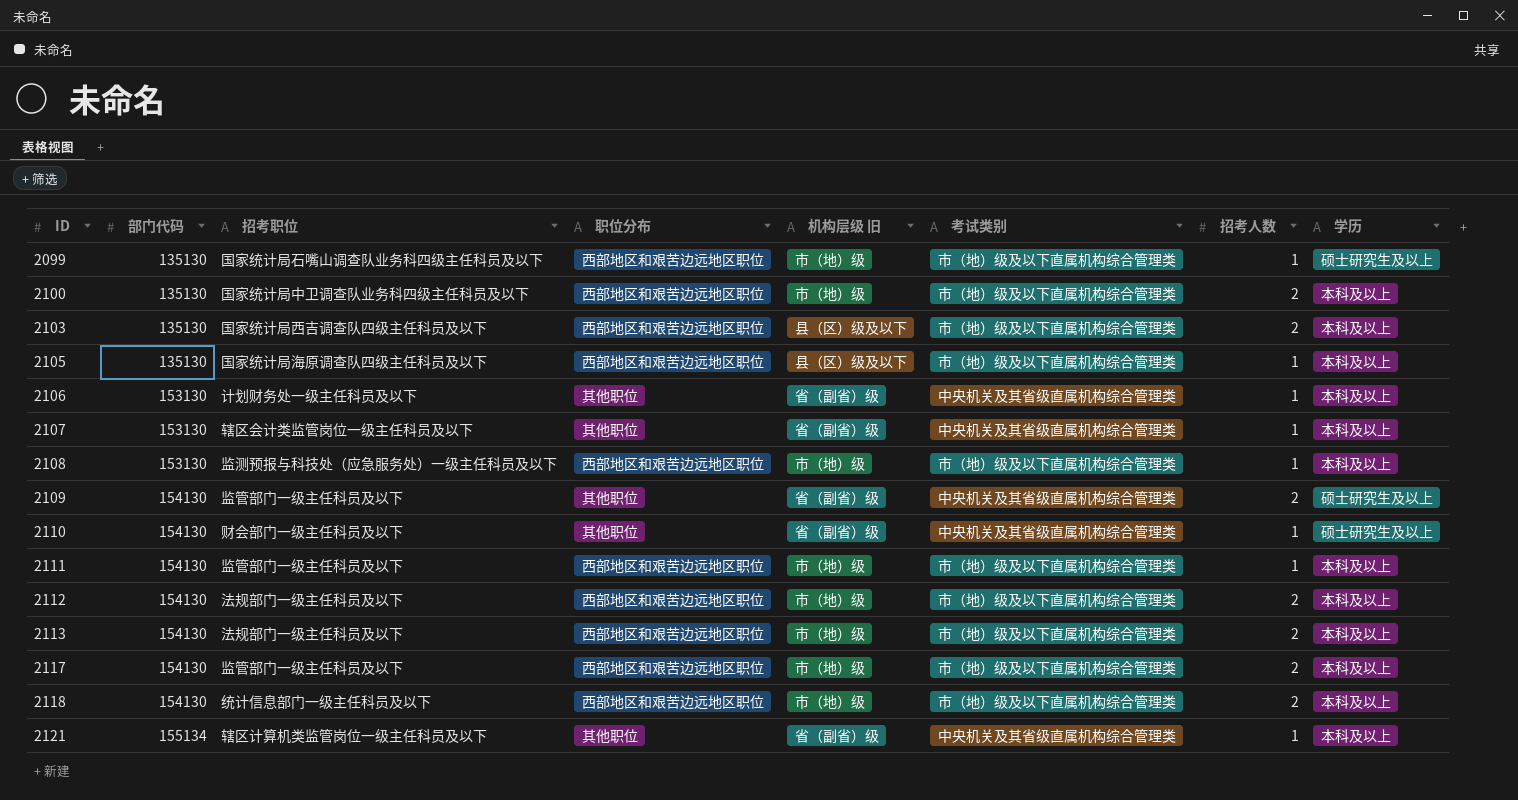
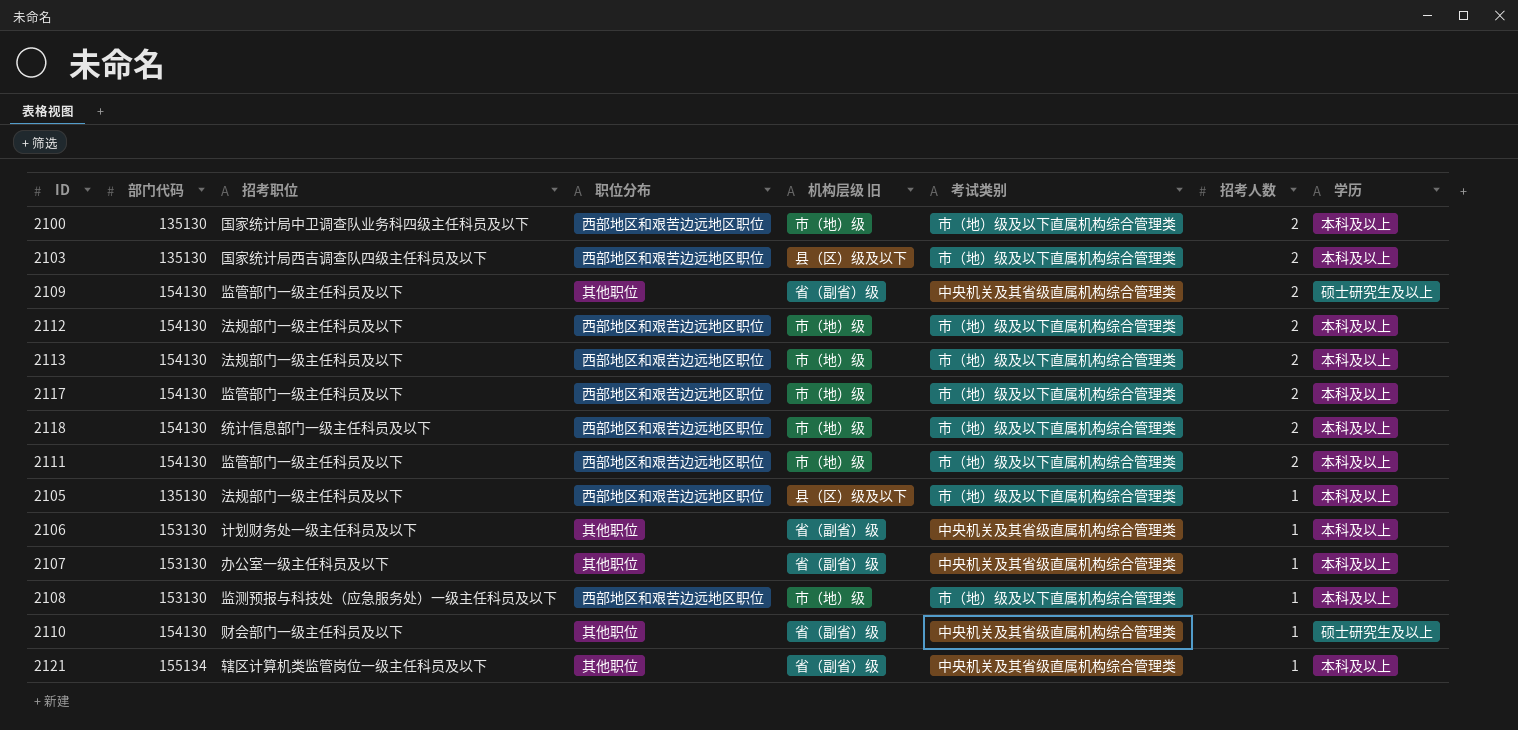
row order: ID ascending -> 招考人数 descending
row 2099: 135130 | 国家统计局石嘴山调查队业务科四级主任科员及以下 | 西部地区和艰苦边远地区职位 | 市（地）级 | 市（地）级及以下直属机构综合管理类 | 1 | 硕士研究生及以上 -> none
2111 | 招考人数: 1 -> 2
2105 | 招考职位: 国家统计局海原调查队四级主任科员及以下 -> 法规部门一级主任科员及以下
2107 | 招考职位: 辖区会计类监管岗位一级主任科员及以下 -> 办公室一级主任科员及以下

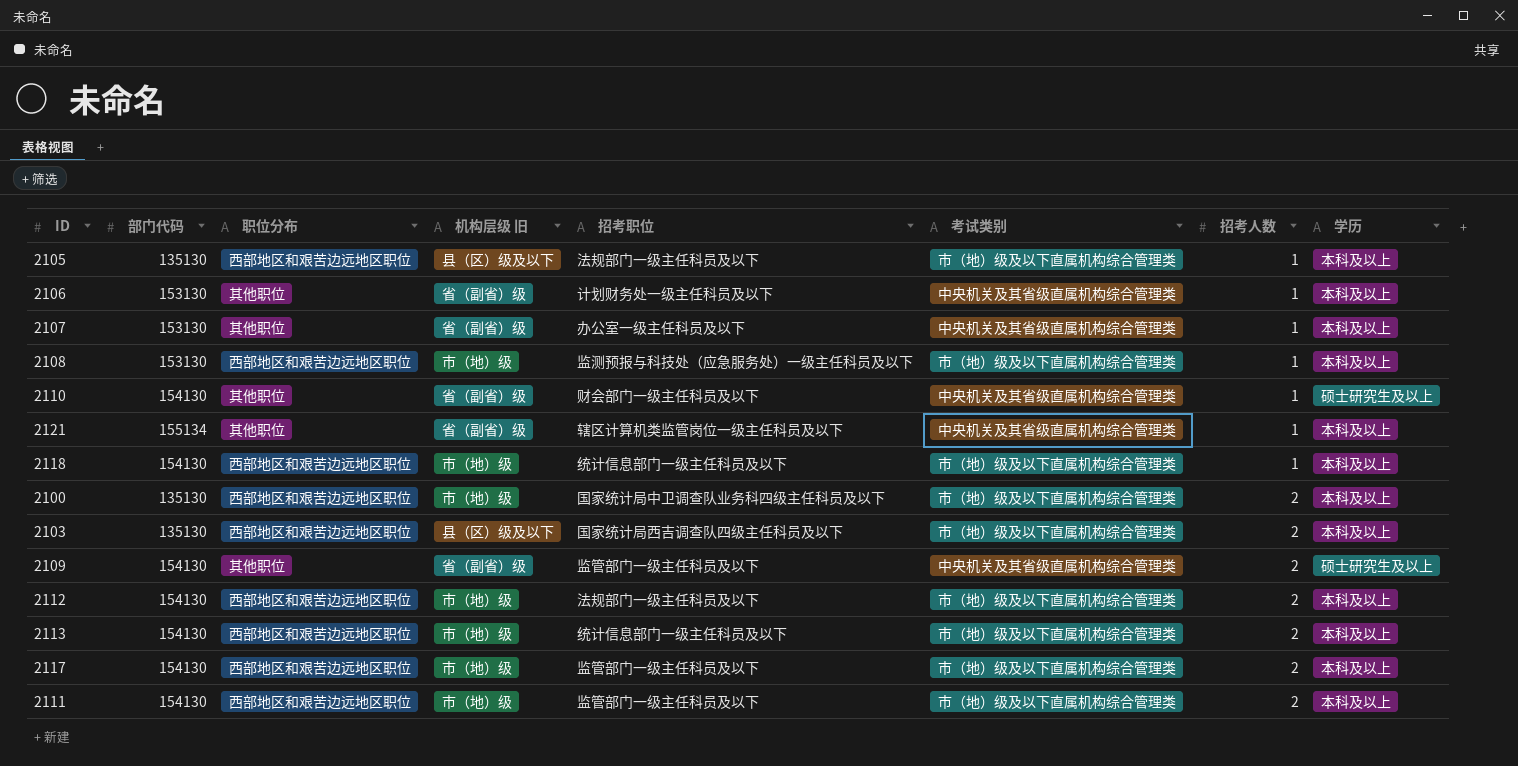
row order: 招考人数 descending -> 招考人数 ascending
column 招考职位 | position: 3 -> 5
2118 | 招考人数: 2 -> 1
2113 | 招考职位: 法规部门一级主任科员及以下 -> 统计信息部门一级主任科员及以下

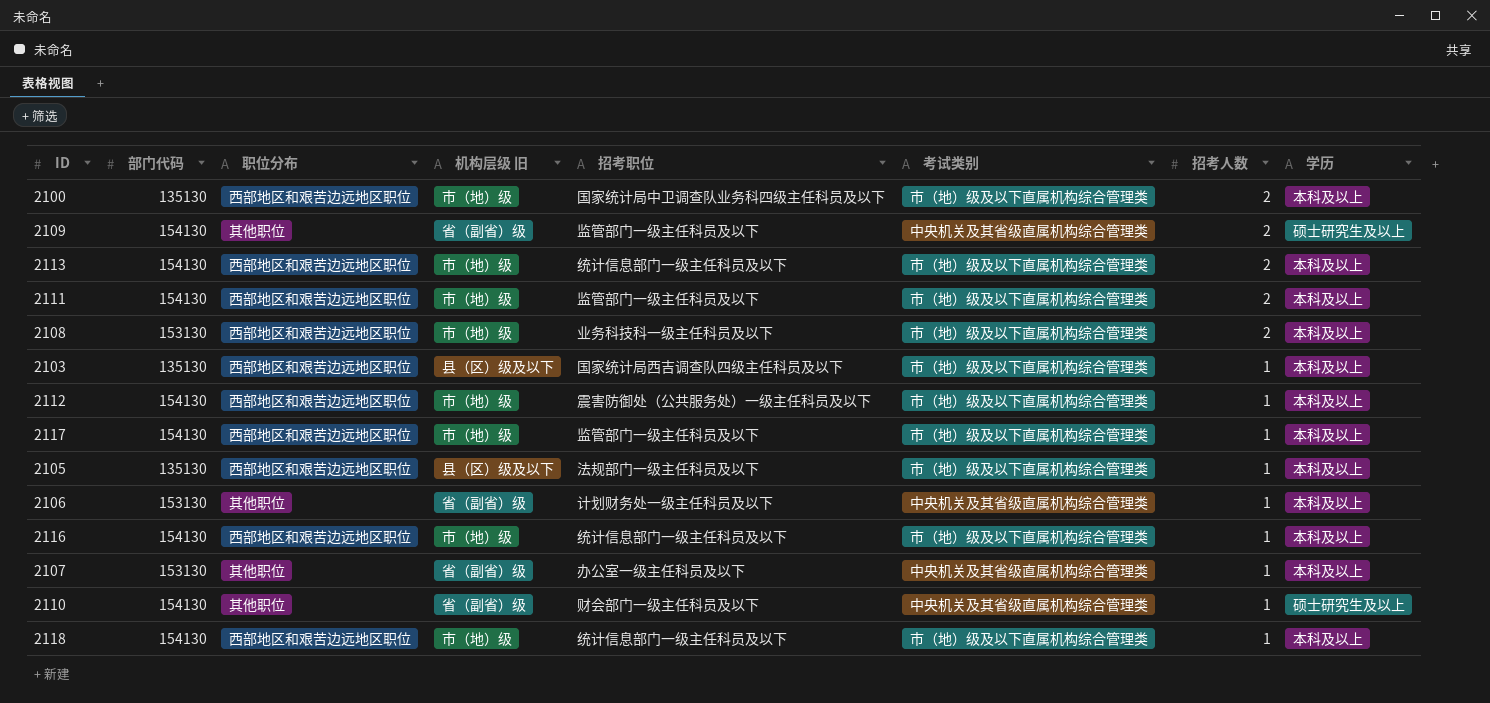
row order: 招考人数 ascending -> 招考人数 descending
row 2121: 155134 | 其他职位 | 省（副省）级 | 辖区计算机类监管岗位一级主任科员及以下 | 中央机关及其省级直属机构综合管理类 | 1 | 本科及以上 -> none
2108 | 招考职位: 监测预报与科技处（应急服务处）一级主任科员及以下 -> 业务科技科一级主任科员及以下
2108 | 招考人数: 1 -> 2
2103 | 招考人数: 2 -> 1
2112 | 招考职位: 法规部门一级主任科员及以下 -> 震害防御处（公共服务处）一级主任科员及以下
2112 | 招考人数: 2 -> 1
2117 | 招考人数: 2 -> 1
row 2116: none -> 154130 | 西部地区和艰苦边远地区职位 | 市（地）级 | 统计信息部门一级主任科员及以下 | 市（地）级及以下直属机构综合管理类 | 1 | 本科及以上

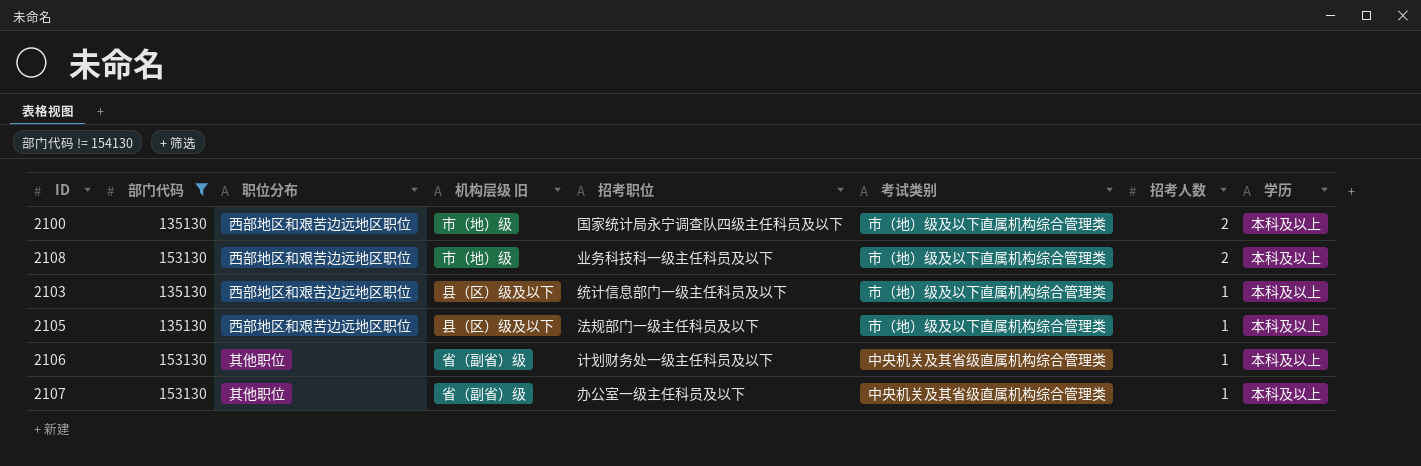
filter: none -> 部门代码 != 154130
2100 | 招考职位: 国家统计局中卫调查队业务科四级主任科员及以下 -> 国家统计局永宁调查队四级主任科员及以下
2103 | 招考职位: 国家统计局西吉调查队四级主任科员及以下 -> 统计信息部门一级主任科员及以下

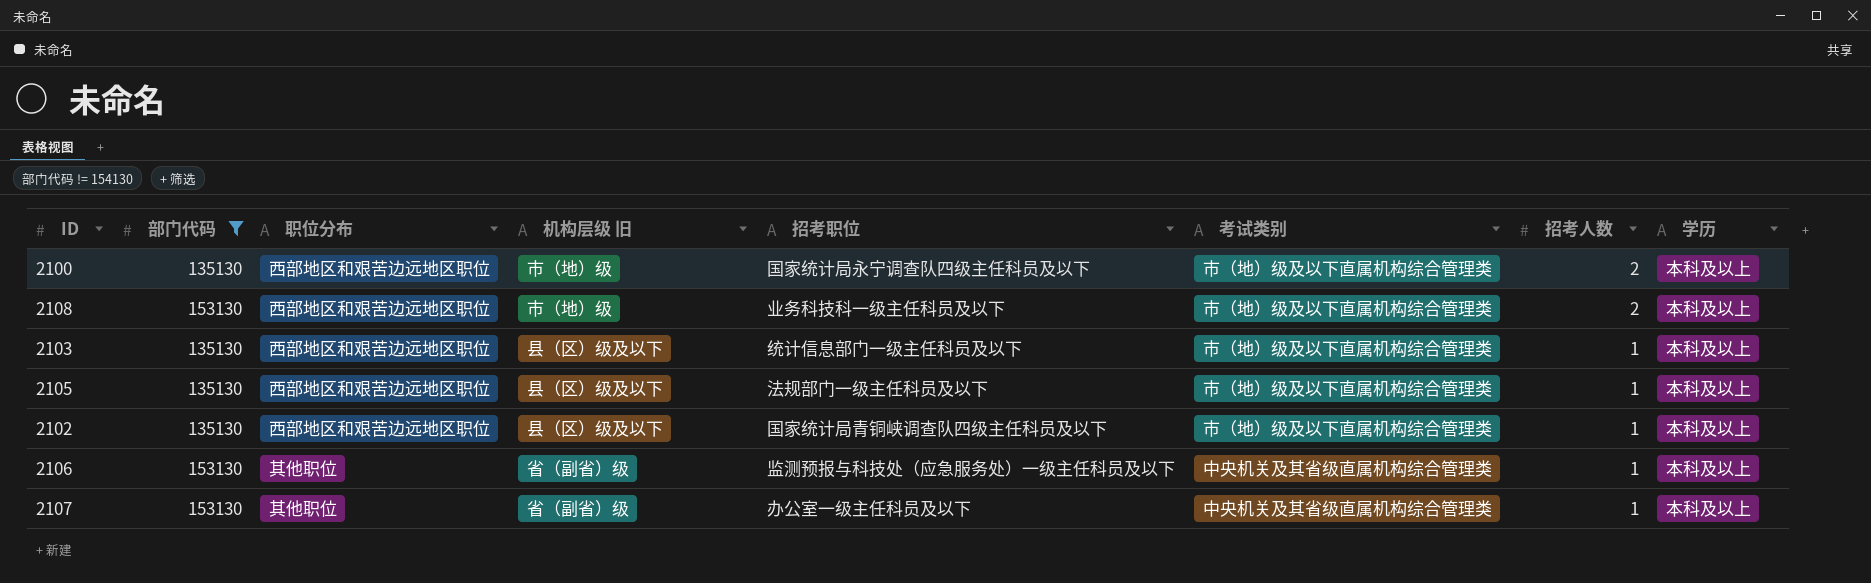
row 2102: none -> 135130 | 西部地区和艰苦边远地区职位 | 县（区）级及以下 | 国家统计局青铜峡调查队四级主任科员及以下 | 市（地）级及以下直属机构综合管理类 | 1 | 本科及以上
2106 | 招考职位: 计划财务处一级主任科员及以下 -> 监测预报与科技处（应急服务处）一级主任科员及以下

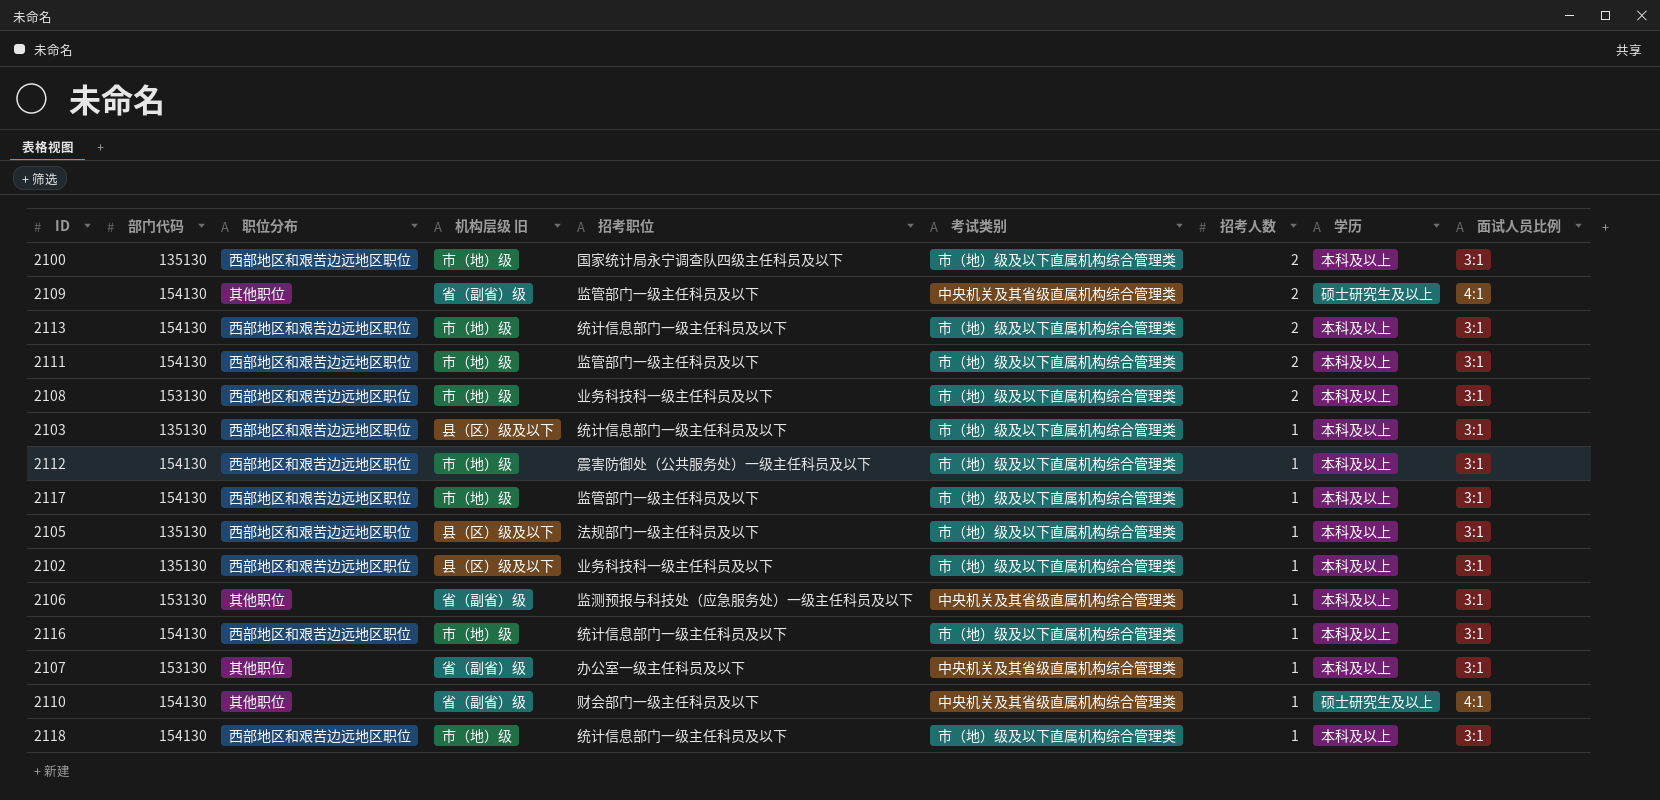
filter: 部门代码 != 154130 -> none
column 面试人员比例 | position: none -> 9
2102 | 招考职位: 国家统计局青铜峡调查队四级主任科员及以下 -> 业务科技科一级主任科员及以下

